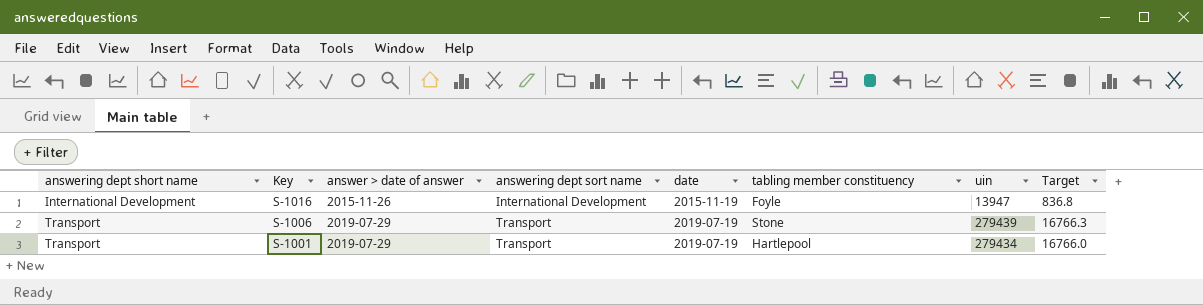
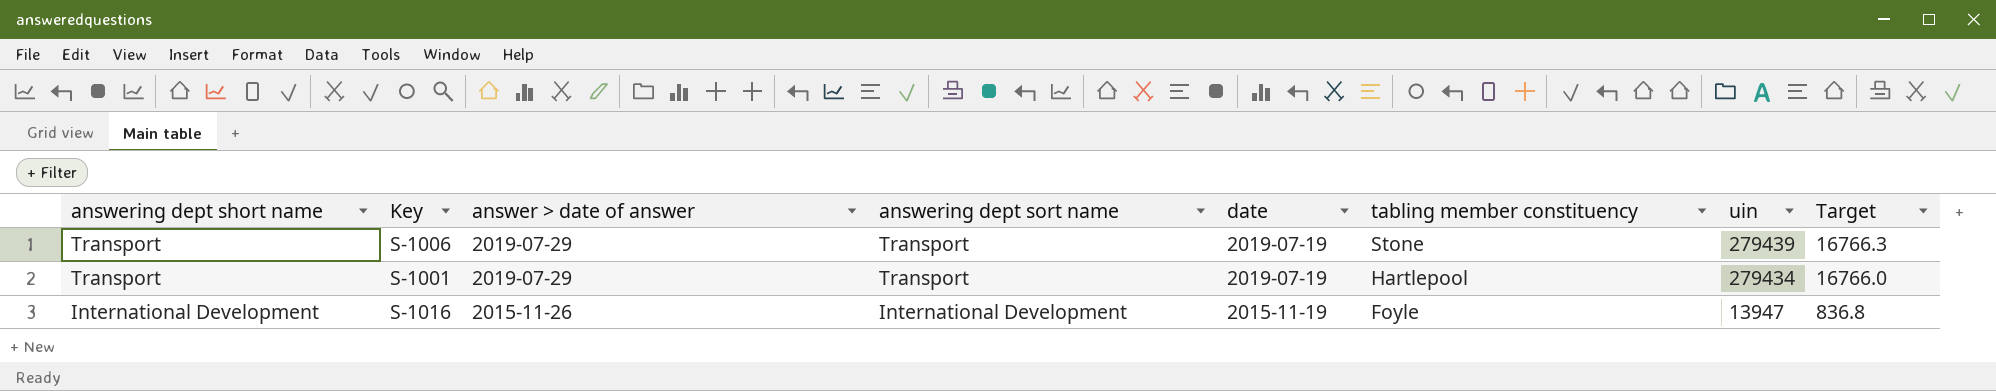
row order: answering dept short name ascending -> answering dept short name descending

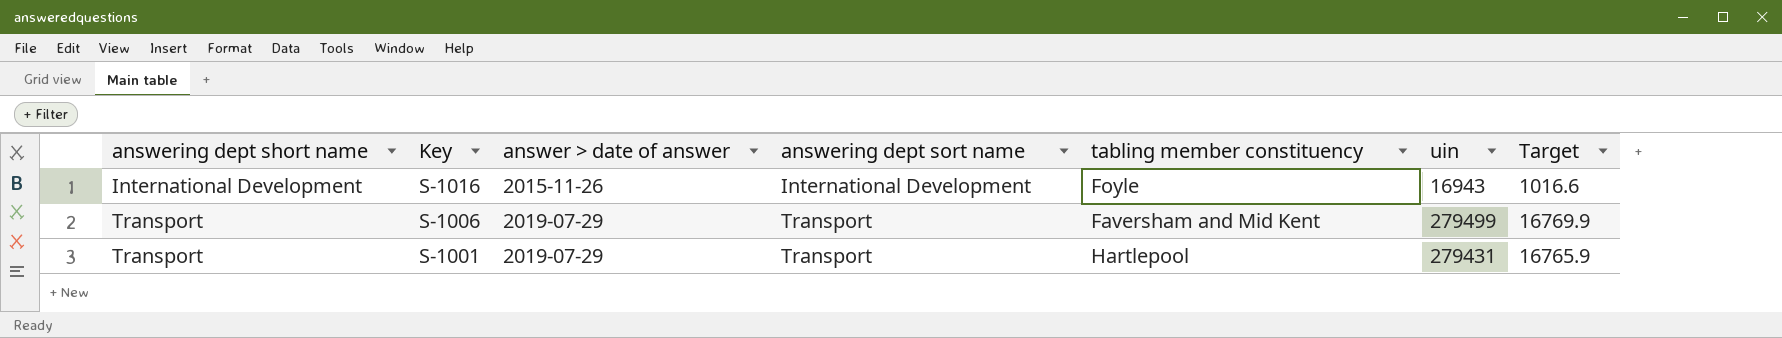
row order: answering dept short name descending -> answering dept short name ascending
column date | position: 5 -> none
S-1016 | uin: 13947 -> 16943
S-1016 | Target: 836.8 -> 1016.6
S-1006 | tabling member constituency: Stone -> Faversham and Mid Kent
S-1006 | uin: 279439 -> 279499
S-1006 | Target: 16766.3 -> 16769.9
S-1001 | uin: 279434 -> 279431
S-1001 | Target: 16766.0 -> 16765.9

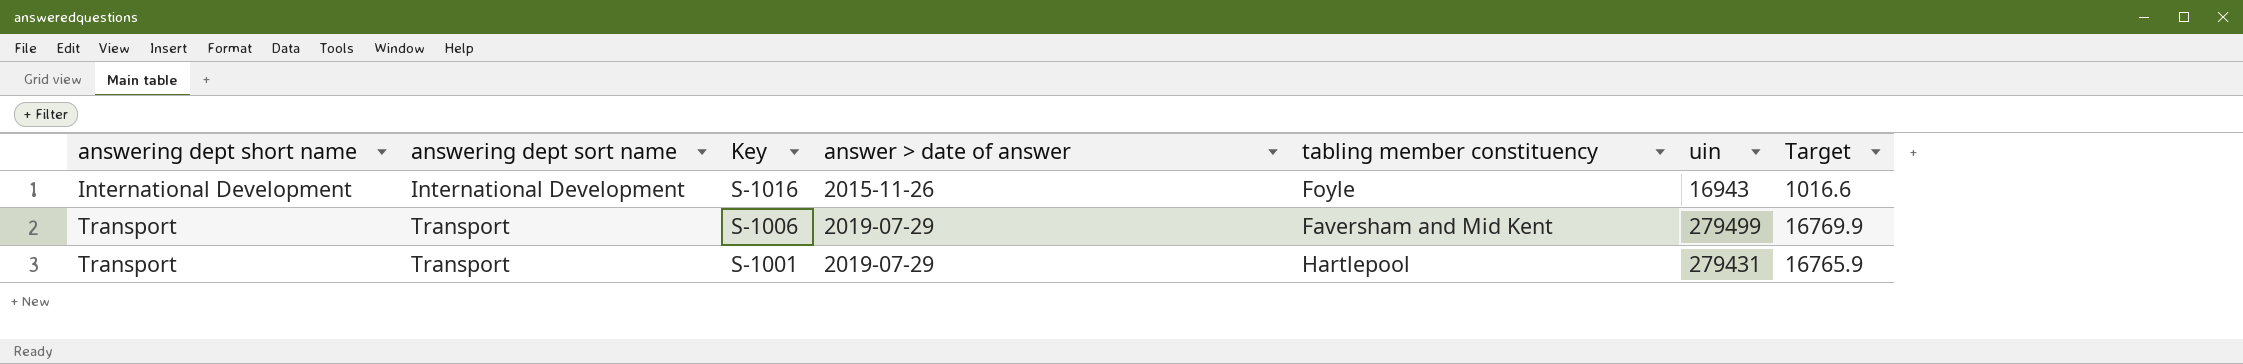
column answering dept sort name | position: 4 -> 2

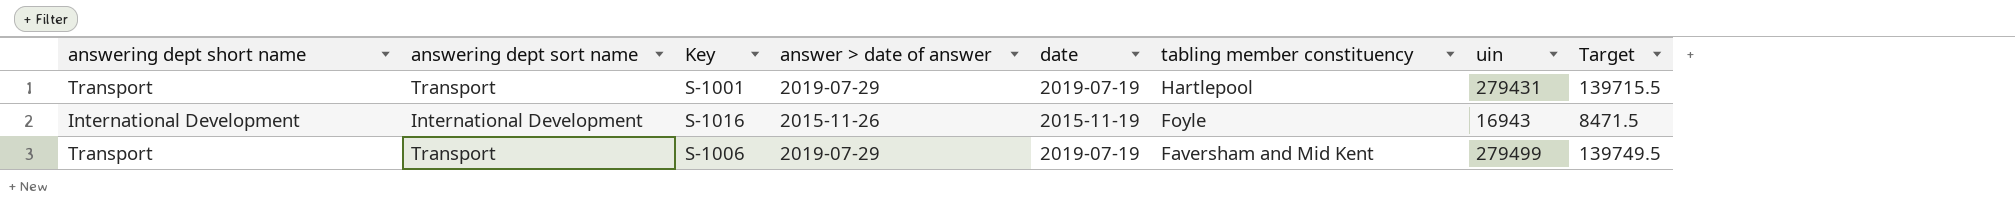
row order: answering dept short name ascending -> tabling member constituency descending
column date | position: none -> 5
column Target | formula: [uin] * 0.06 -> [uin] * 0.5

